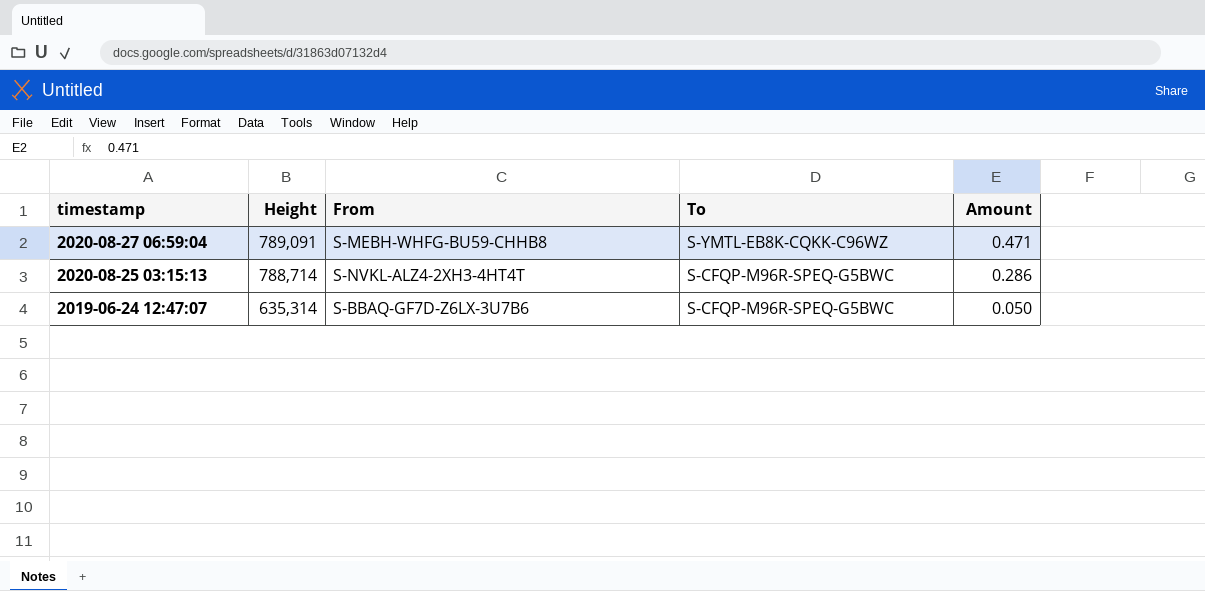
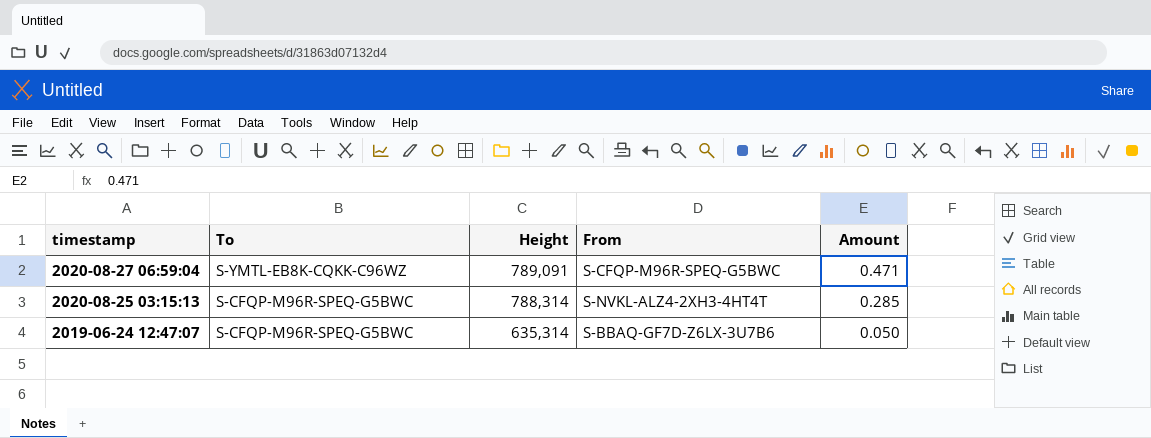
column To | position: 4 -> 2
2020-08-27 06:59:04 | From: S-MEBH-WHFG-BU59-CHHB8 -> S-CFQP-M96R-SPEQ-G5BWC
2020-08-25 03:15:13 | Height: 788,714 -> 788,314
2020-08-25 03:15:13 | Amount: 0.286 -> 0.285

